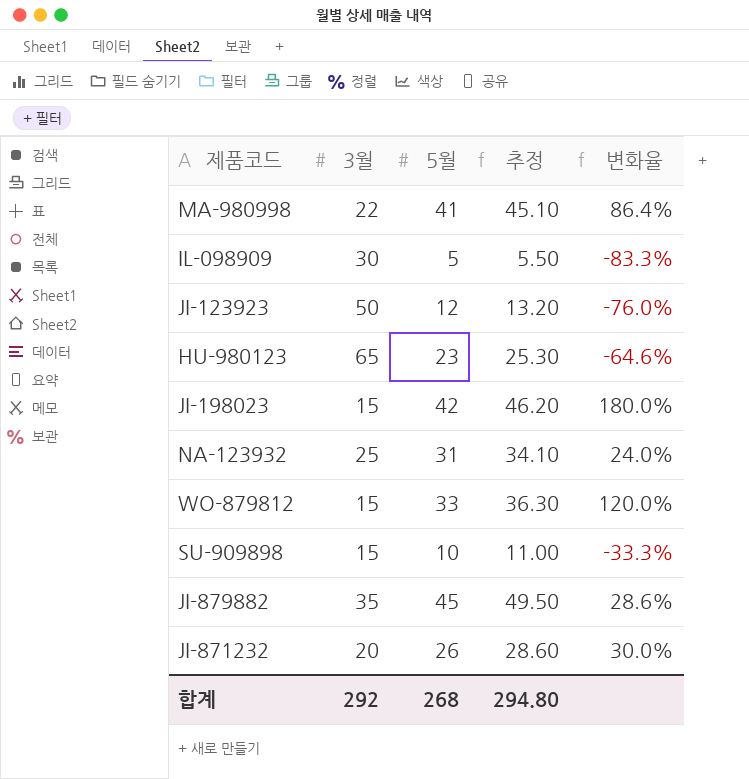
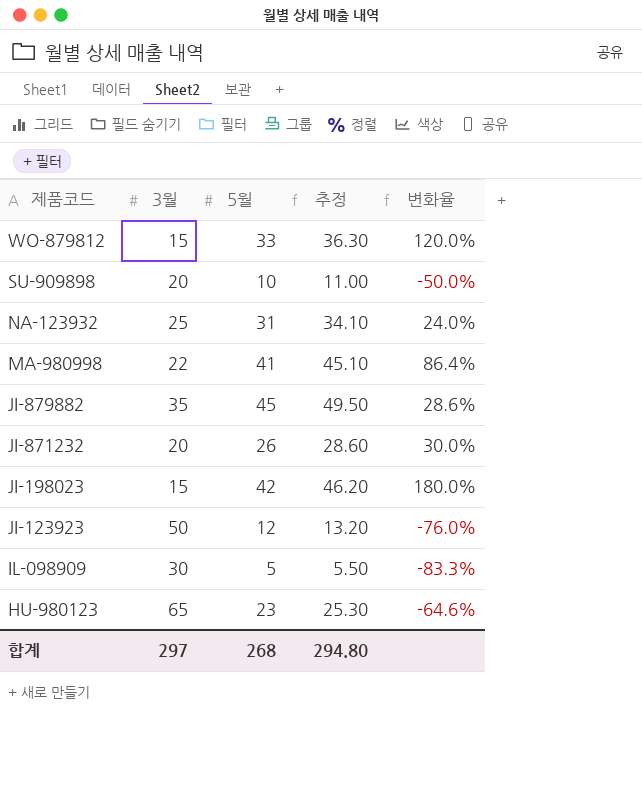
row order: none -> 제품코드 descending
SU-909898 | 3월: 15 -> 20
SU-909898 | 변화율: -33.3% -> -50.0%
합계 | 3월: 292 -> 297

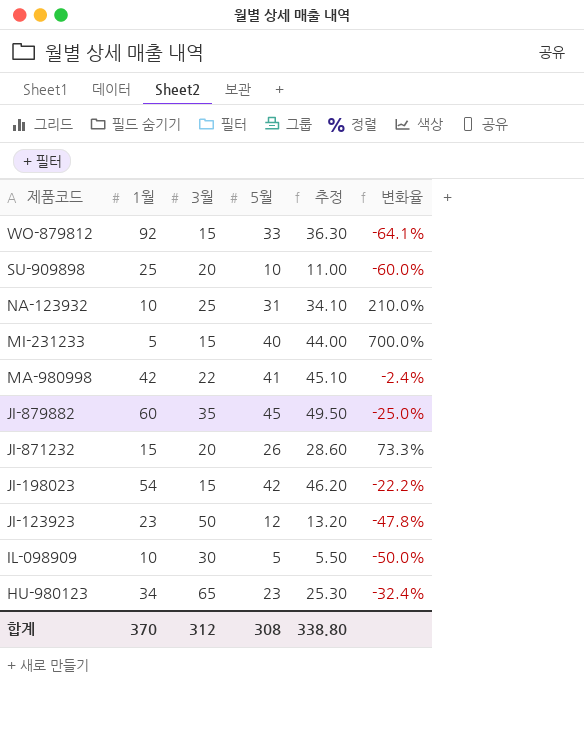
column 1월 | position: none -> 2
column 변화율 | formula: ([5월] - [3월]) / [3월] -> ([5월] - [1월]) / [1월]
row MI-231233: none -> 5 | 15 | 40 | 44.00 | 700.0%
합계 | 3월: 297 -> 312
합계 | 5월: 268 -> 308
합계 | 추정: 294.80 -> 338.80

